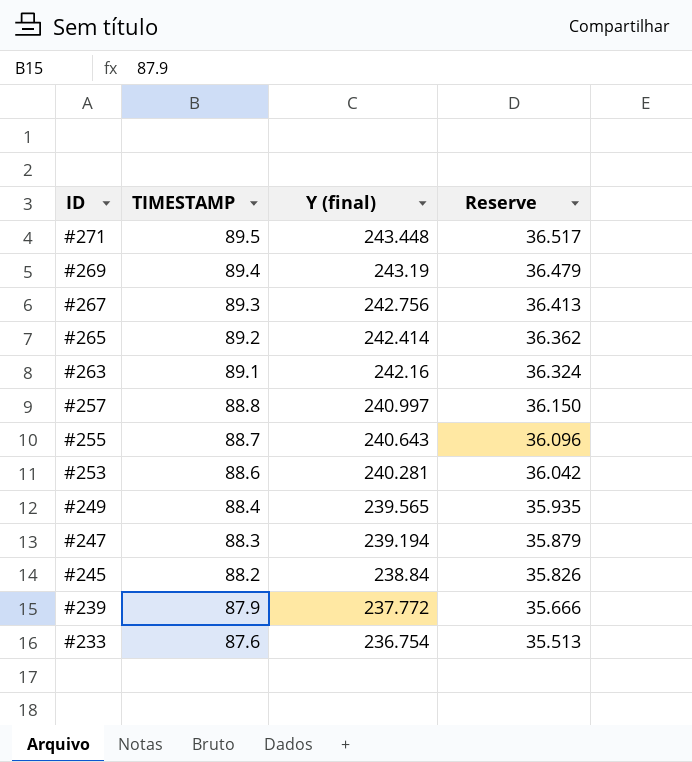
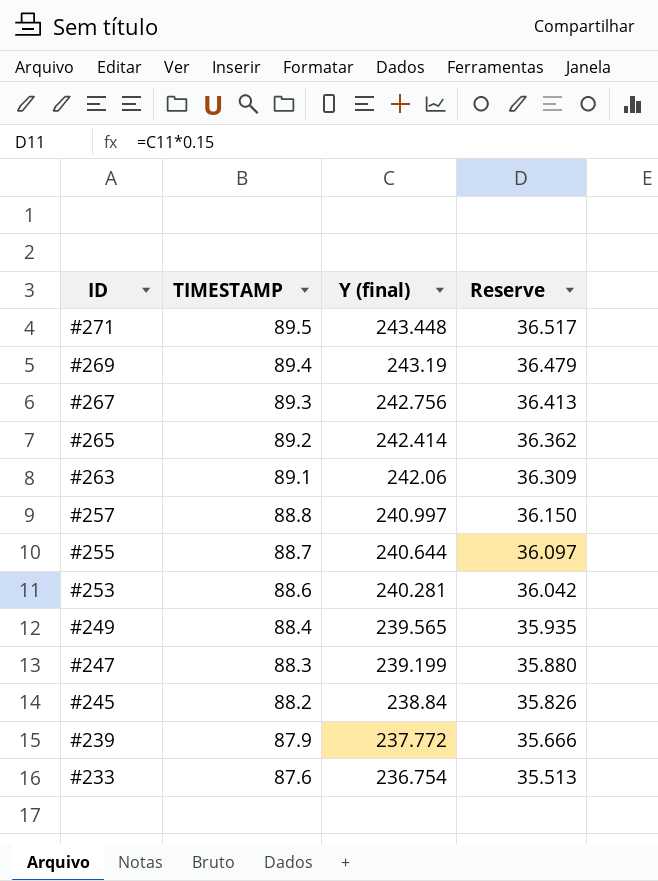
#263 | Y (final): 242.16 -> 242.06
#263 | Reserve: 36.324 -> 36.309
#255 | Y (final): 240.643 -> 240.644
#255 | Reserve: 36.096 -> 36.097
#247 | Y (final): 239.194 -> 239.199
#247 | Reserve: 35.879 -> 35.880

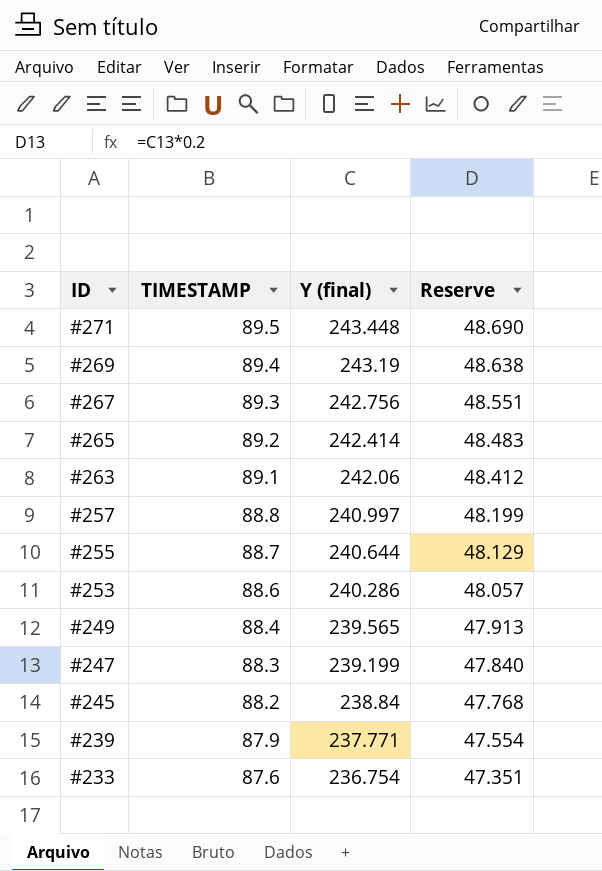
column Reserve | formula: [Y (final)] * 0.15 -> [Y (final)] * 0.2
#253 | Y (final): 240.281 -> 240.286
#239 | Y (final): 237.772 -> 237.771

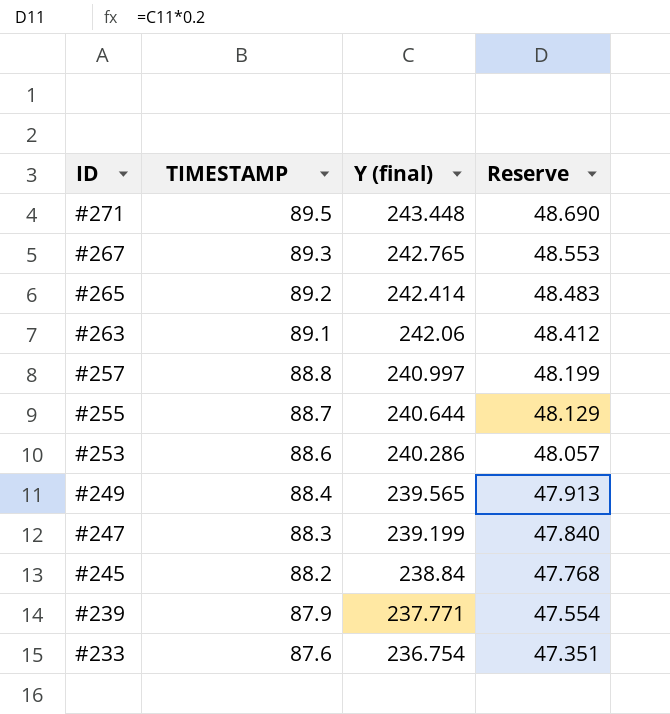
row #269: 89.4 | 243.19 | 48.638 -> none
#267 | Y (final): 242.756 -> 242.765
#267 | Reserve: 48.551 -> 48.553

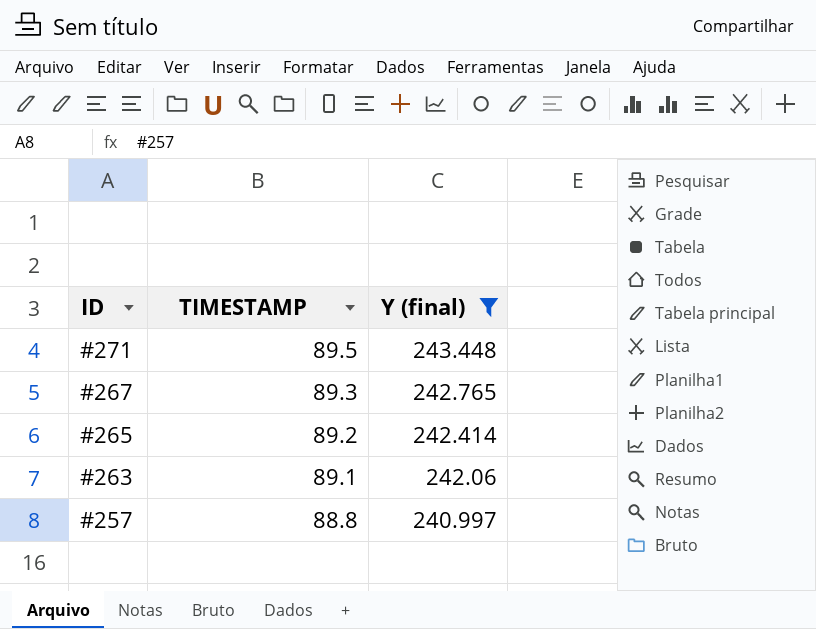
filter: none -> Y (final) >= 240.997
column Reserve | formula: [Y (final)] * 0.2 -> none

